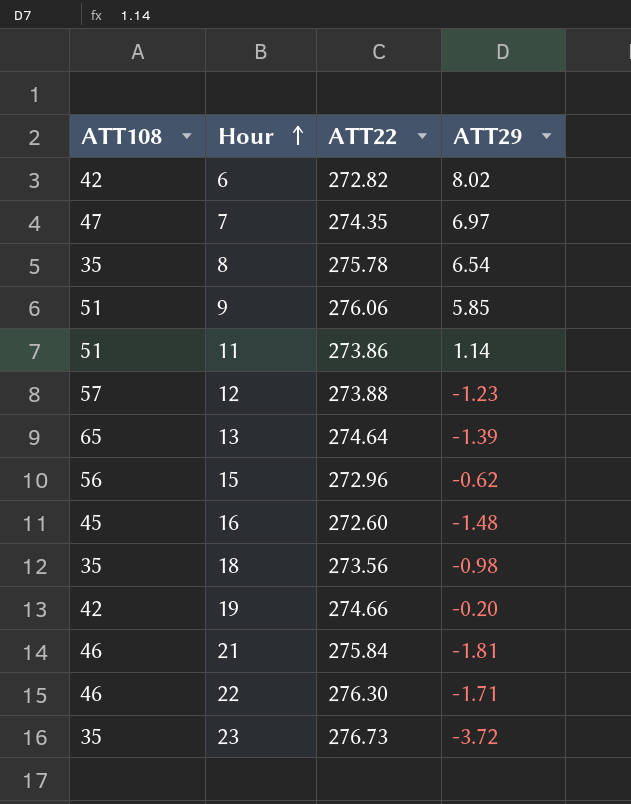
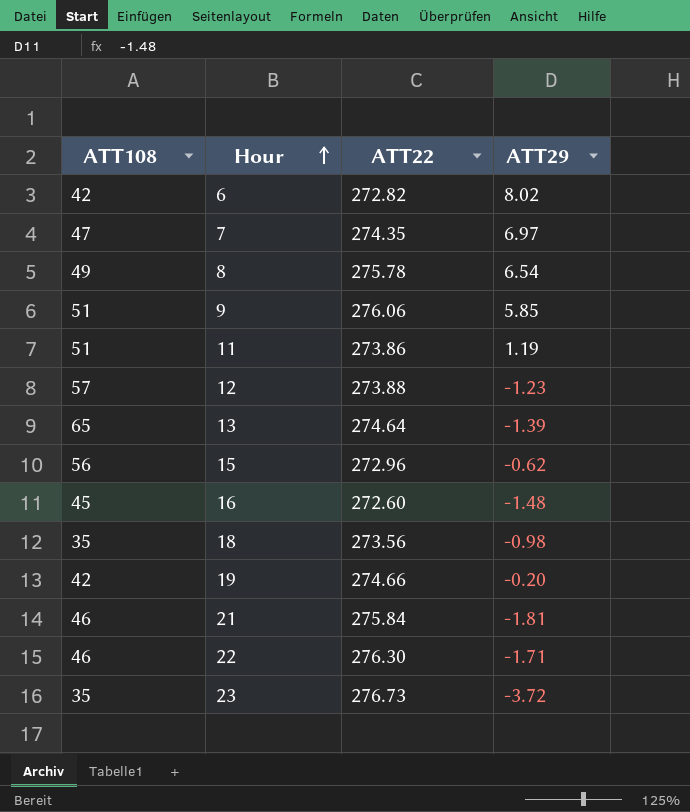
8 | ATT108: 35 -> 49
11 | ATT29: 1.14 -> 1.19

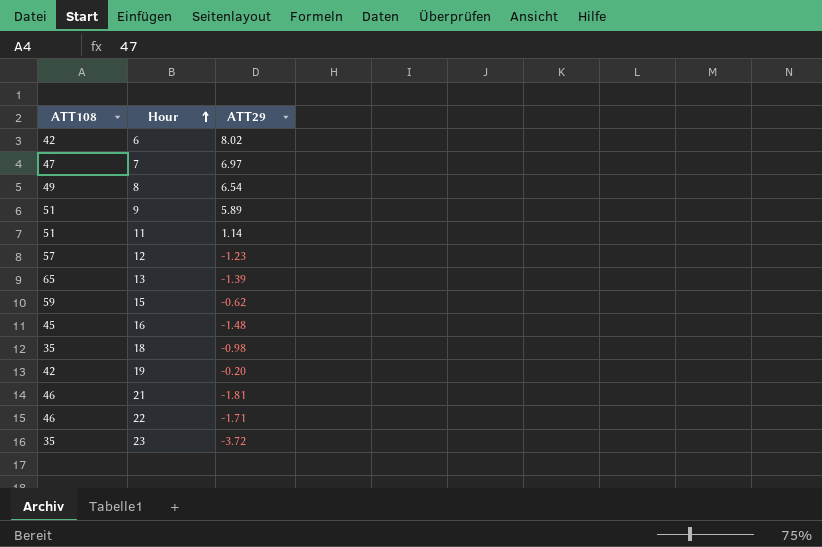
column ATT22 | position: 3 -> none
9 | ATT29: 5.85 -> 5.89
11 | ATT29: 1.19 -> 1.14
15 | ATT108: 56 -> 59

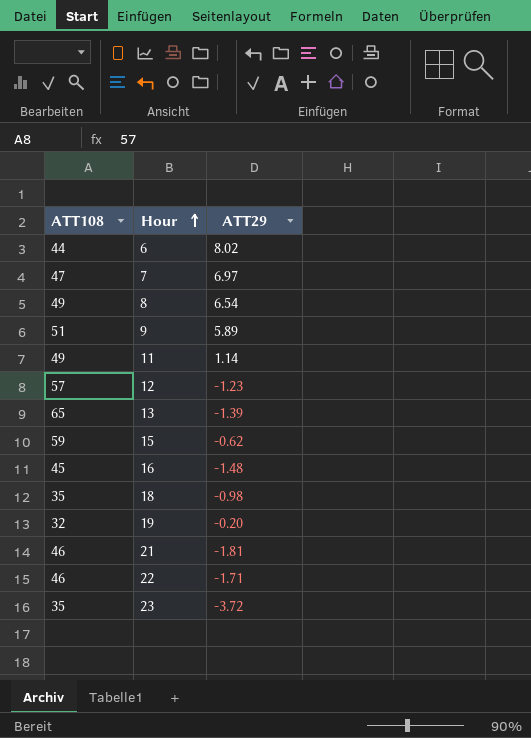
6 | ATT108: 42 -> 44
11 | ATT108: 51 -> 49
19 | ATT108: 42 -> 32

